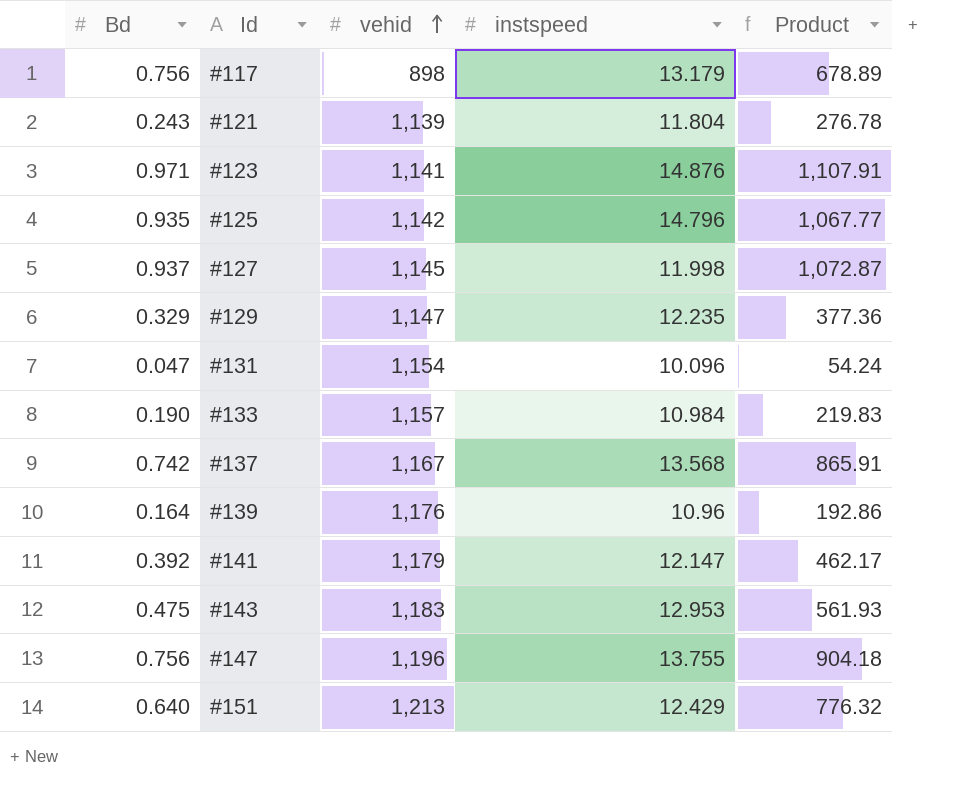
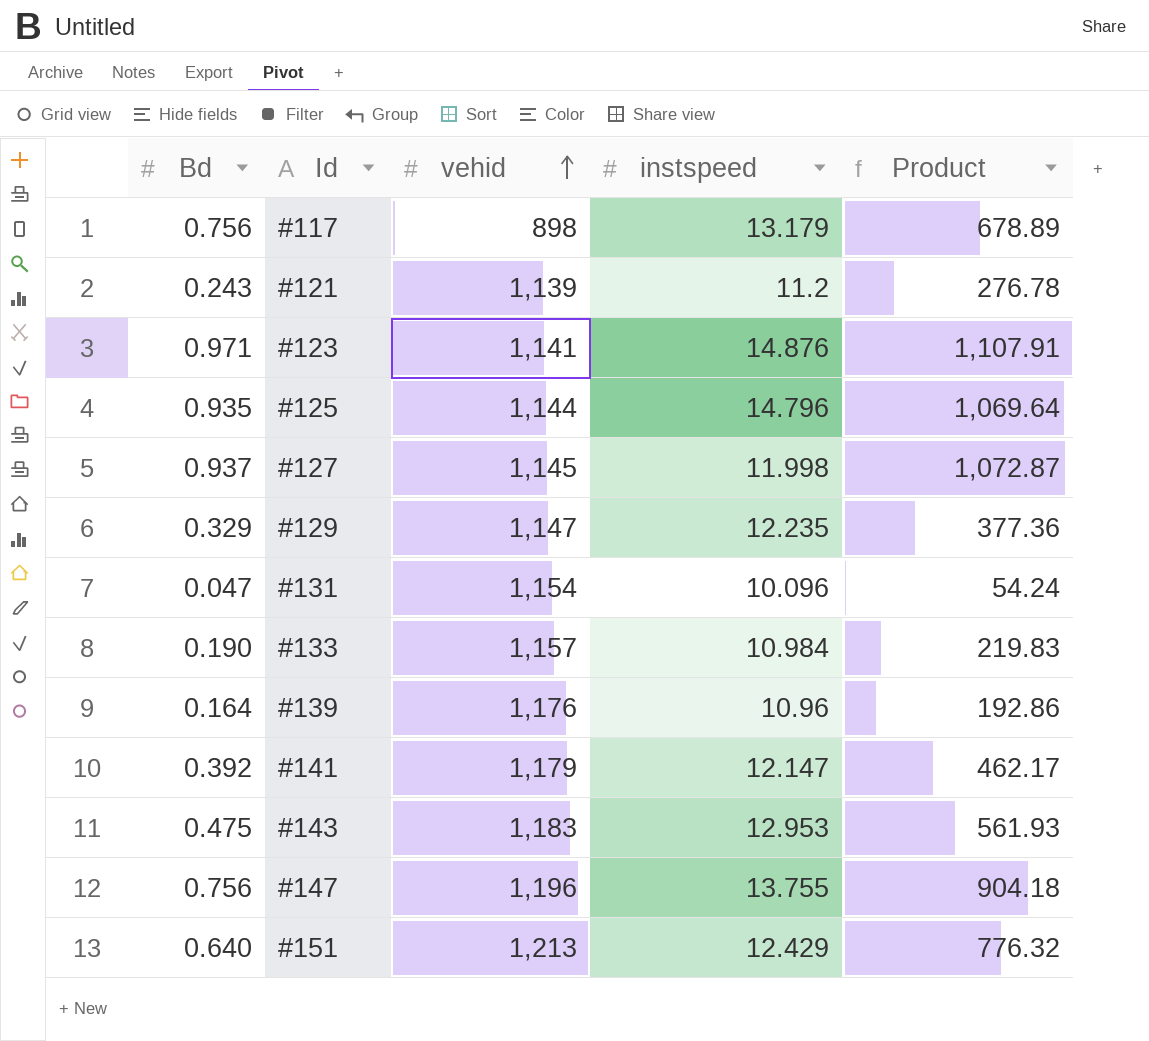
row #137: 0.742 | 1,167 | 13.568 | 865.91 -> none
#121 | instspeed: 11.804 -> 11.2
#125 | vehid: 1,142 -> 1,144
#125 | Product: 1,067.77 -> 1,069.64

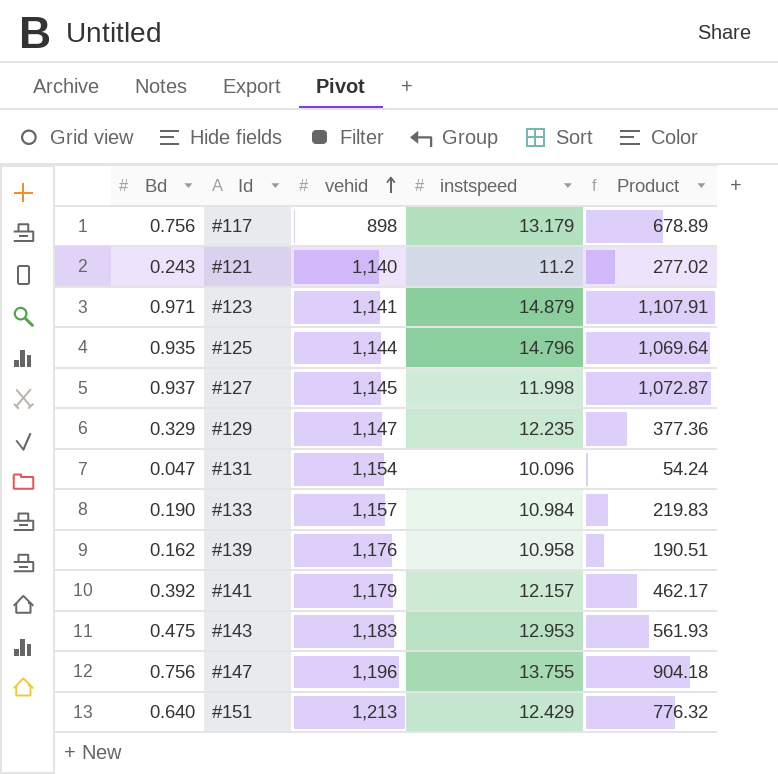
#121 | vehid: 1,139 -> 1,140
#121 | Product: 276.78 -> 277.02
#123 | instspeed: 14.876 -> 14.879
#139 | Bd: 0.164 -> 0.162
#139 | instspeed: 10.96 -> 10.958
#139 | Product: 192.86 -> 190.51
#141 | instspeed: 12.147 -> 12.157

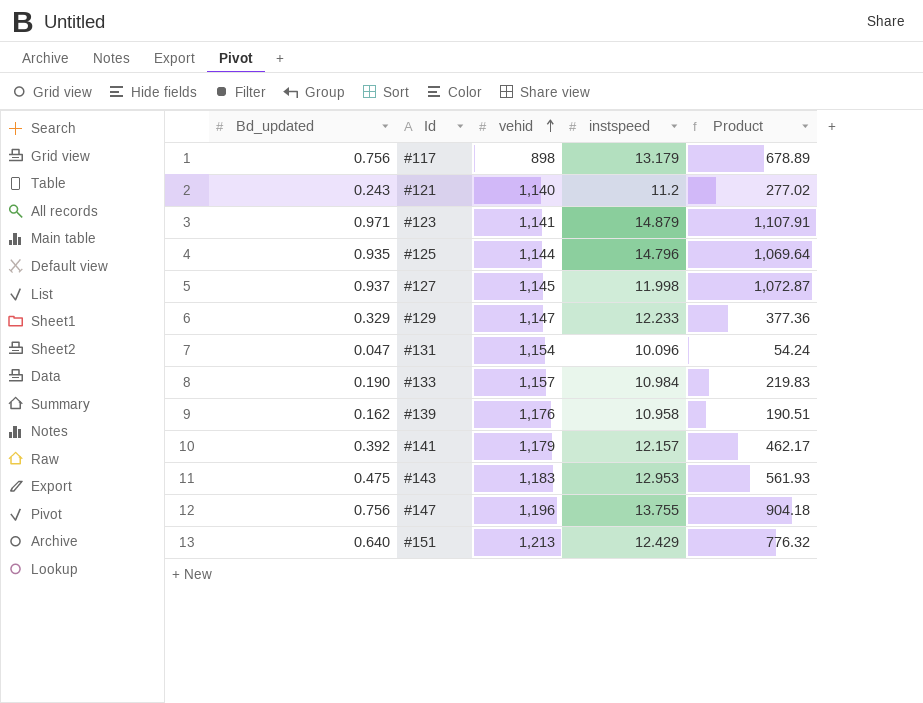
column name: Bd -> Bd_updated
#129 | instspeed: 12.235 -> 12.233

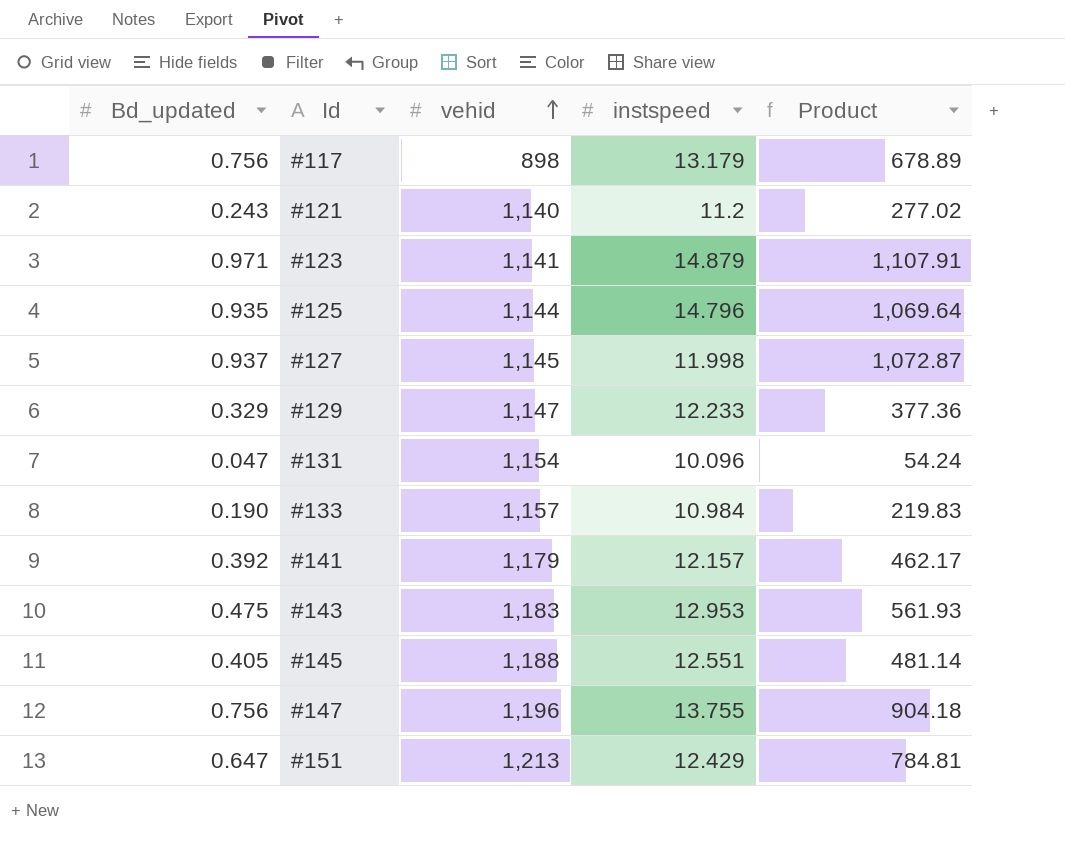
row #139: 0.162 | 1,176 | 10.958 | 190.51 -> none
row #145: none -> 0.405 | 1,188 | 12.551 | 481.14
#151 | Bd_updated: 0.640 -> 0.647
#151 | Product: 776.32 -> 784.81

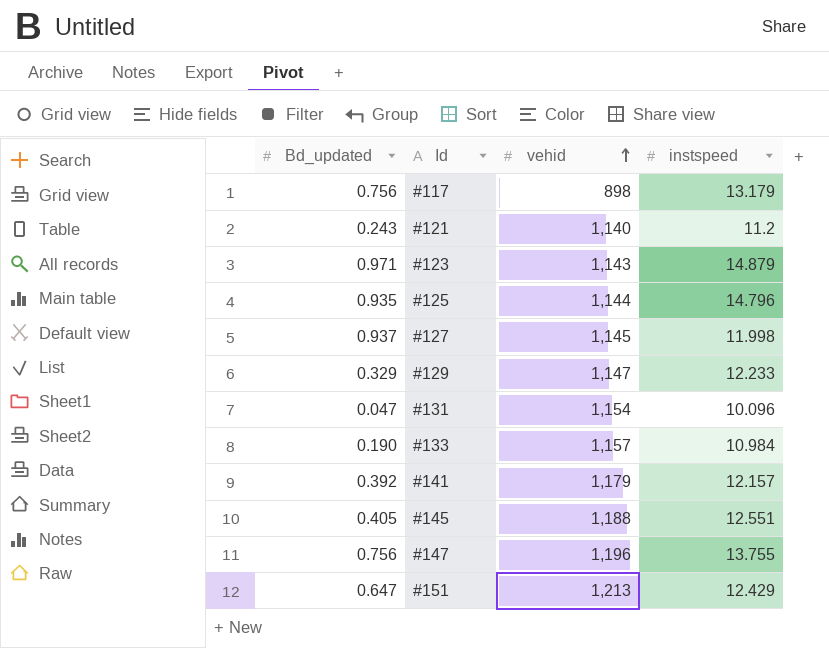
column Product | formula: [Bd_updated] * [vehid] -> none
row #143: 0.475 | 1,183 | 12.953 | 561.93 -> none
#123 | vehid: 1,141 -> 1,143

